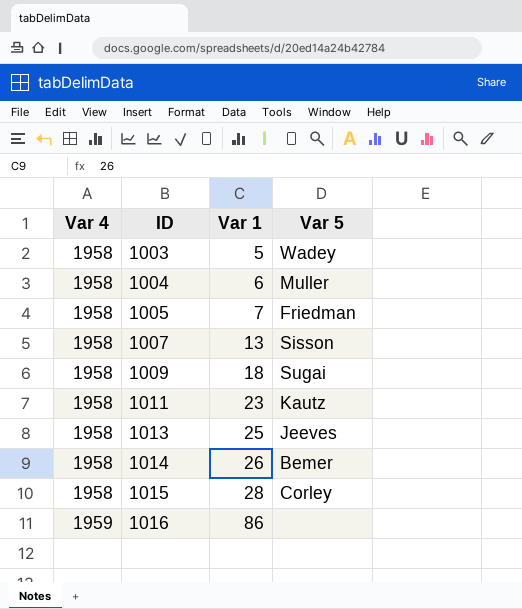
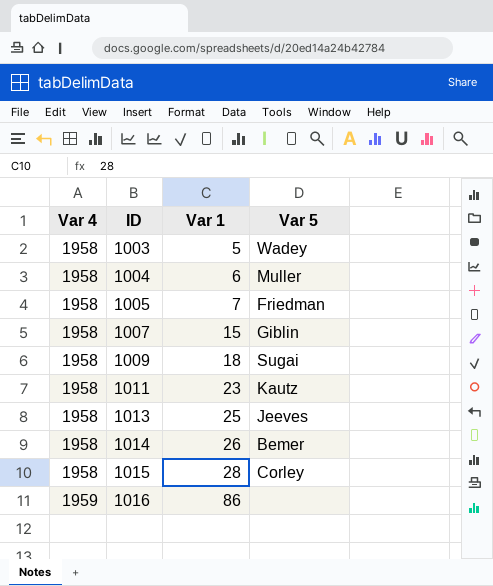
1007 | Var 1: 13 -> 15
1007 | Var 5: Sisson -> Giblin

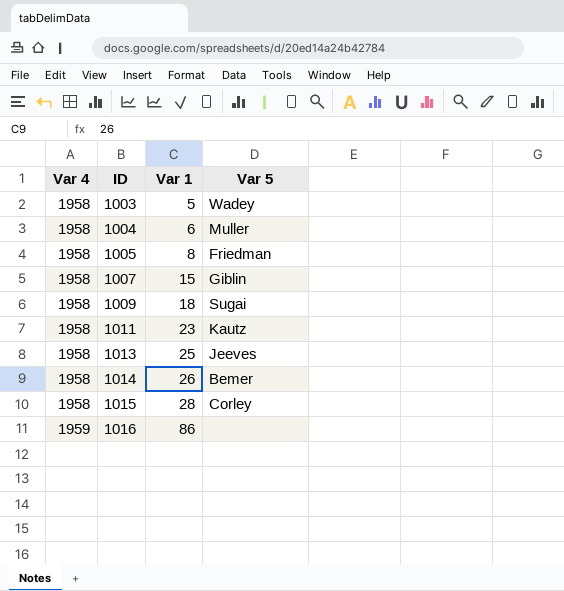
1005 | Var 1: 7 -> 8

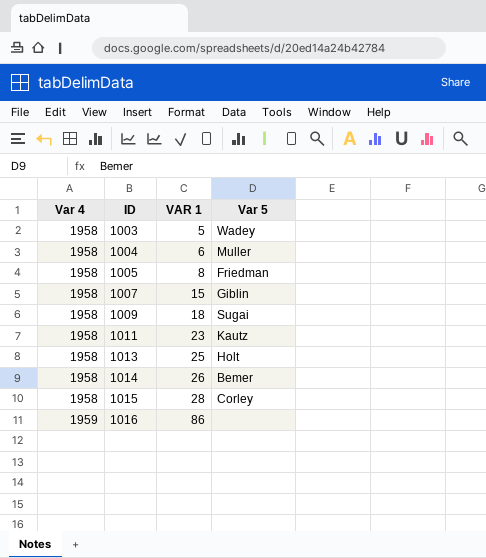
column name: Var 1 -> VAR 1
1013 | Var 5: Jeeves -> Holt

